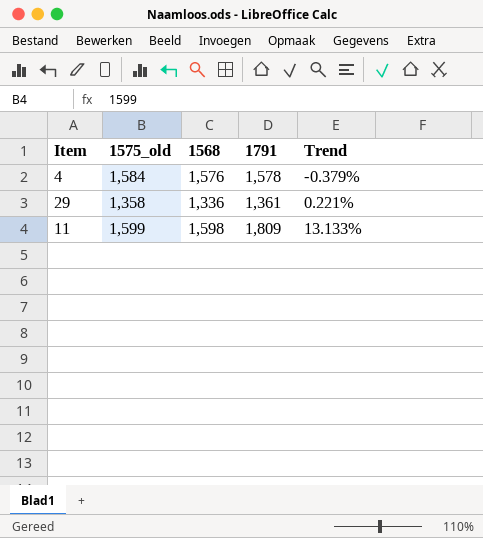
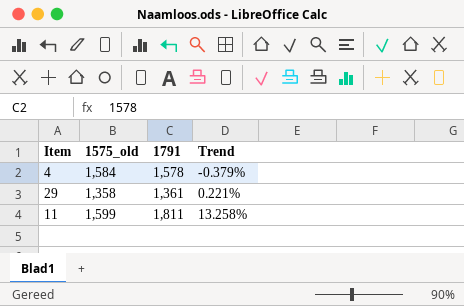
column 1568 | position: 3 -> none
11 | 1791: 1,809 -> 1,811
11 | Trend: 13.133% -> 13.258%

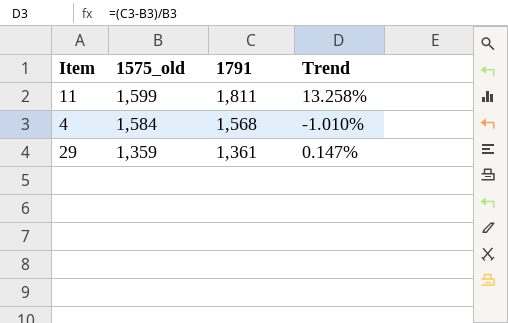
row order: Trend ascending -> 1575_old descending
4 | 1791: 1,578 -> 1,568
4 | Trend: -0.379% -> -1.010%
29 | 1575_old: 1,358 -> 1,359
29 | Trend: 0.221% -> 0.147%

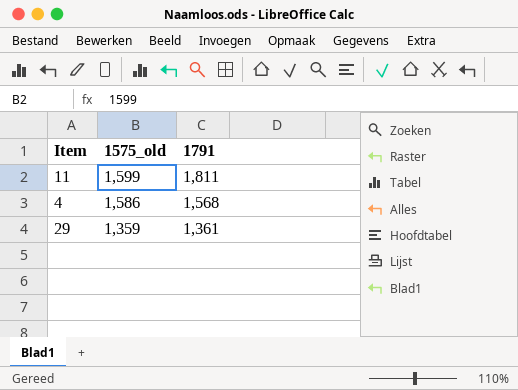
column Trend | formula: ([1791] - [1575_old]) / [1575_old] -> none
4 | 1575_old: 1,584 -> 1,586

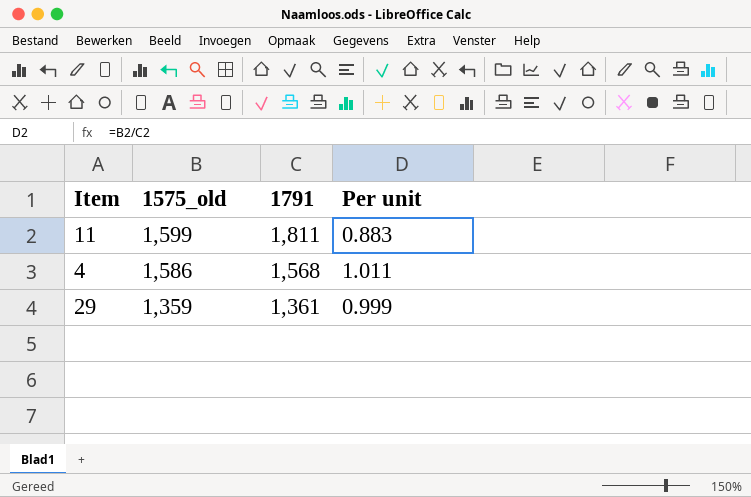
column Per unit | formula: none -> [1575_old] / [1791]

